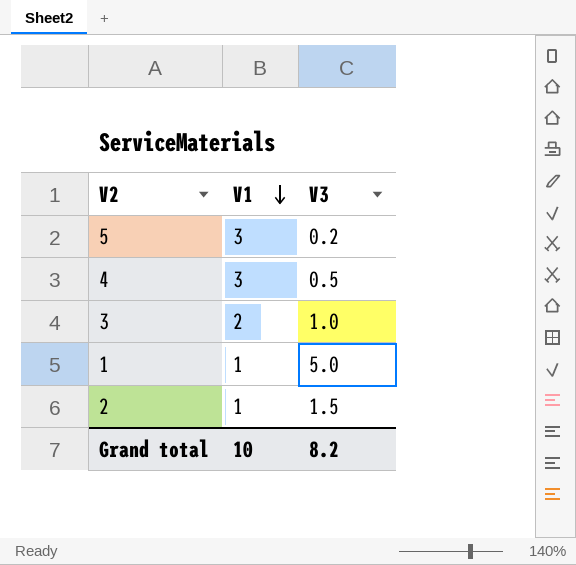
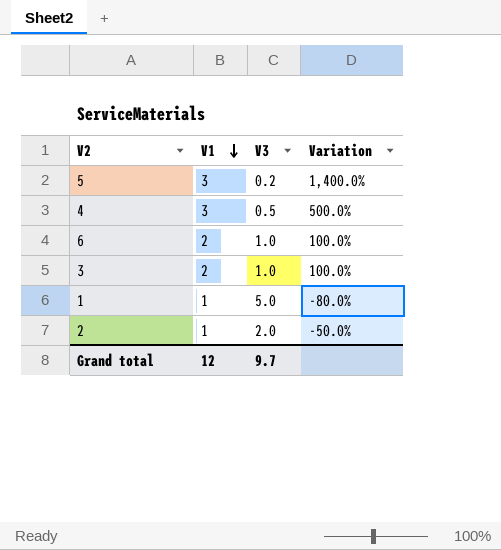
column Variation | formula: none -> ([V1] - [V3]) / [V3]
row 6: none -> 2 | 1.0 | 100.0%
2 | V3: 1.5 -> 2.0
Grand total | V1: 10 -> 12
Grand total | V3: 8.2 -> 9.7

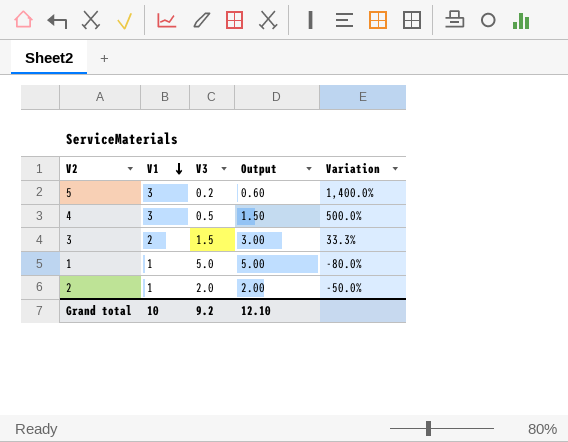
column Output | formula: none -> [V1] * [V3]
row 6: 2 | 1.0 | 100.0% -> none
3 | V3: 1.0 -> 1.5
3 | Variation: 100.0% -> 33.3%
Grand total | V1: 12 -> 10
Grand total | V3: 9.7 -> 9.2

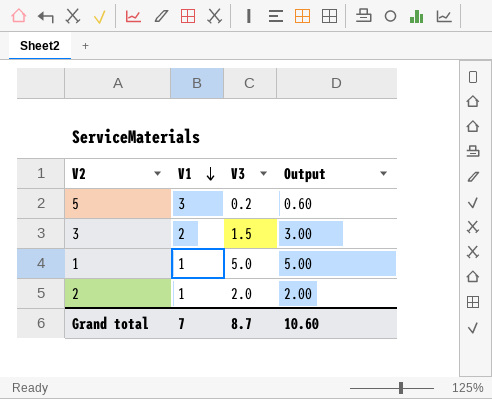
column Variation | formula: ([V1] - [V3]) / [V3] -> none
row 4: 3 | 0.5 | 1.50 | 500.0% -> none
Grand total | V1: 10 -> 7
Grand total | V3: 9.2 -> 8.7
Grand total | Output: 12.10 -> 10.60

